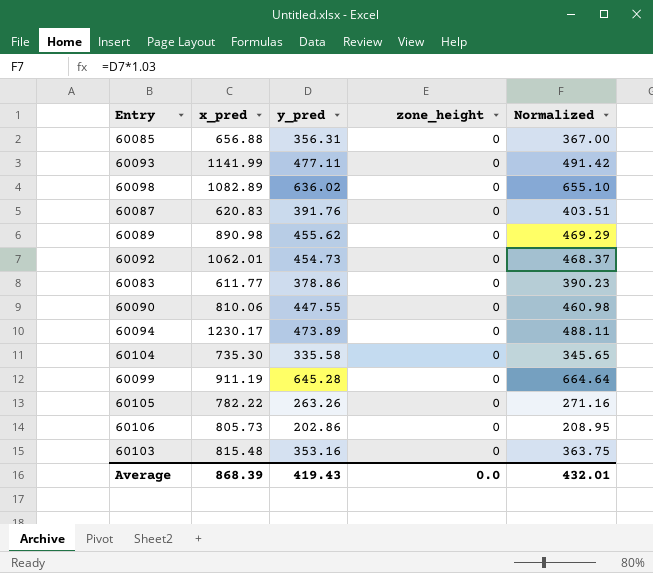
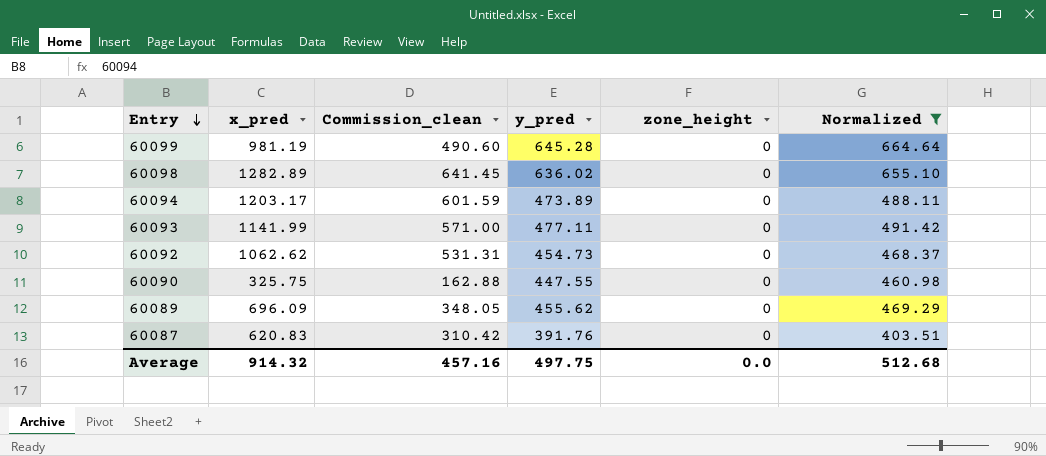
filter: none -> Normalized >= 403.51
row order: none -> Entry descending
column Commission_clean | formula: none -> [x_pred] * 0.5
60099 | x_pred: 911.19 -> 981.19
60098 | x_pred: 1082.89 -> 1282.89
60094 | x_pred: 1230.17 -> 1203.17
60092 | x_pred: 1062.01 -> 1062.62
60090 | x_pred: 810.06 -> 325.75
60089 | x_pred: 890.98 -> 696.09
Average | x_pred: 868.39 -> 914.32
Average | y_pred: 419.43 -> 497.75
Average | Normalized: 432.01 -> 512.68

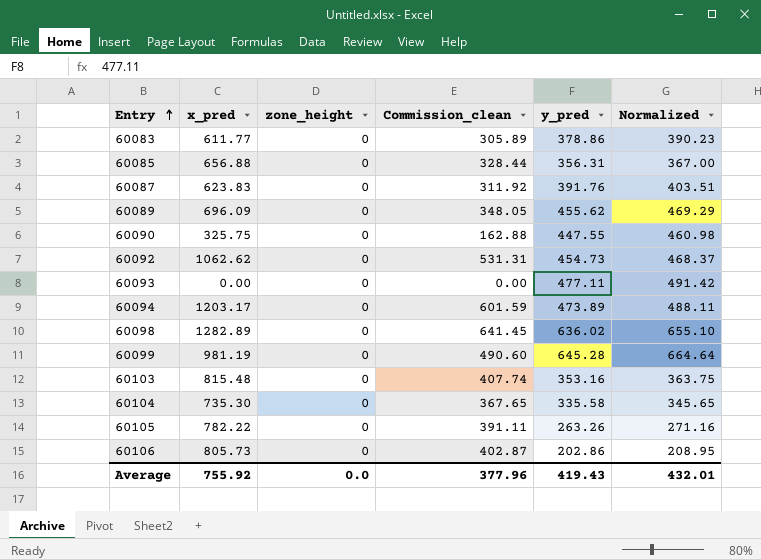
filter: Normalized >= 403.51 -> none
row order: Entry descending -> Entry ascending
column zone_height | position: 5 -> 3
60087 | x_pred: 620.83 -> 623.83
60087 | Commission_clean: 310.42 -> 311.92
60093 | x_pred: 1141.99 -> 0.00
60093 | Commission_clean: 571.00 -> 0.00
Average | x_pred: 914.32 -> 755.92
Average | Commission_clean: 457.16 -> 377.96
Average | y_pred: 497.75 -> 419.43
Average | Normalized: 512.68 -> 432.01

